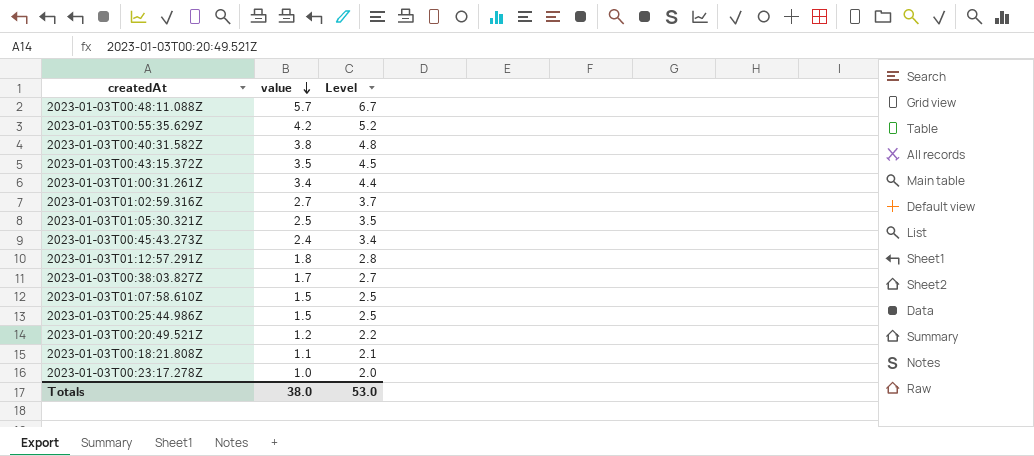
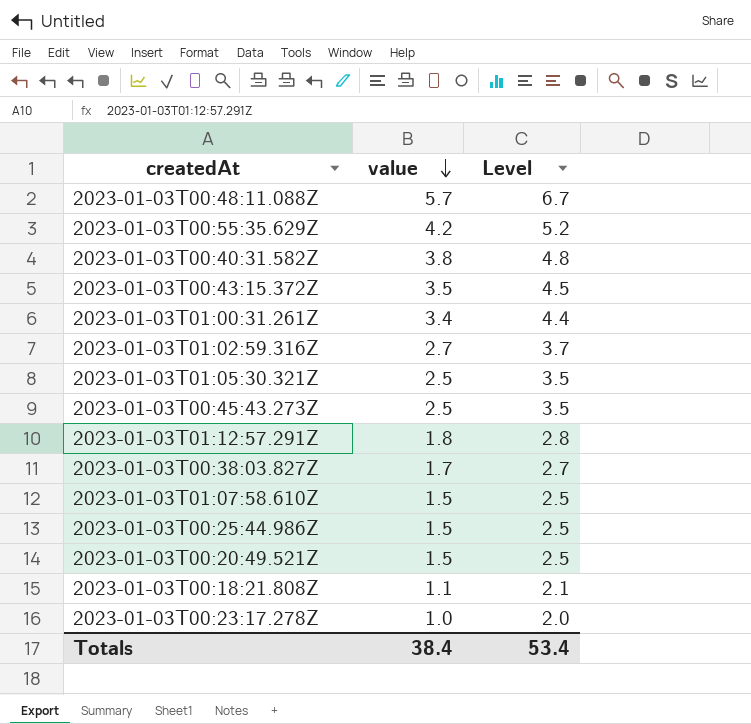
2023-01-03T00:45:43.273Z | value: 2.4 -> 2.5
2023-01-03T00:45:43.273Z | Level: 3.4 -> 3.5
2023-01-03T00:20:49.521Z | value: 1.2 -> 1.5
2023-01-03T00:20:49.521Z | Level: 2.2 -> 2.5
Totals | value: 38.0 -> 38.4
Totals | Level: 53.0 -> 53.4

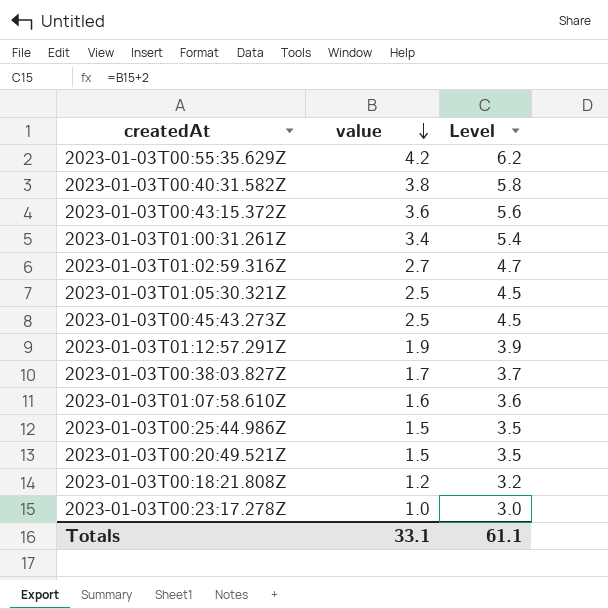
column Level | formula: [value] + 1 -> [value] + 2
row 2023-01-03T00:48:11.088Z: 5.7 | 6.7 -> none
2023-01-03T00:43:15.372Z | value: 3.5 -> 3.6
2023-01-03T01:12:57.291Z | value: 1.8 -> 1.9
2023-01-03T01:07:58.610Z | value: 1.5 -> 1.6
2023-01-03T00:18:21.808Z | value: 1.1 -> 1.2
Totals | value: 38.4 -> 33.1
Totals | Level: 53.4 -> 61.1

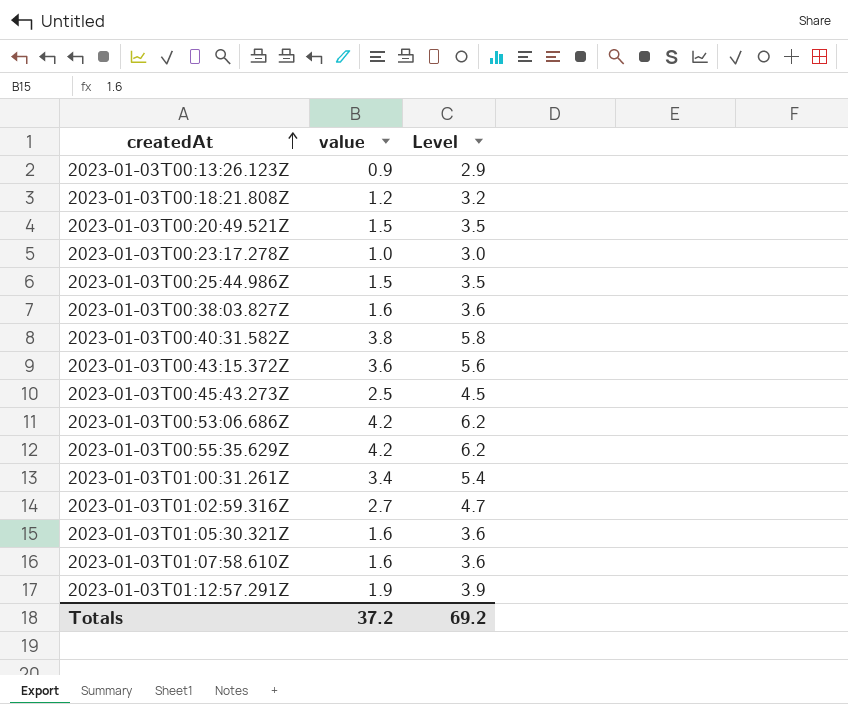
row order: value descending -> createdAt ascending
row 2023-01-03T00:13:26.123Z: none -> 0.9 | 2.9
2023-01-03T00:38:03.827Z | value: 1.7 -> 1.6
2023-01-03T00:38:03.827Z | Level: 3.7 -> 3.6
row 2023-01-03T00:53:06.686Z: none -> 4.2 | 6.2
2023-01-03T01:05:30.321Z | value: 2.5 -> 1.6
2023-01-03T01:05:30.321Z | Level: 4.5 -> 3.6
Totals | value: 33.1 -> 37.2
Totals | Level: 61.1 -> 69.2

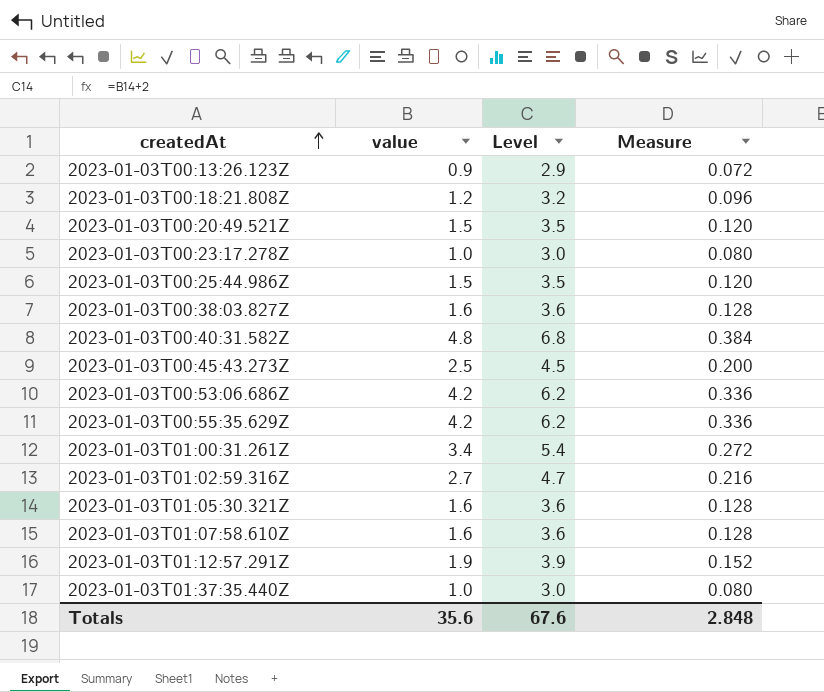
column Measure | formula: none -> [value] * 0.08
row 2023-01-03T00:43:15.372Z: 3.6 | 5.6 -> none
2023-01-03T00:40:31.582Z | value: 3.8 -> 4.8
2023-01-03T00:40:31.582Z | Level: 5.8 -> 6.8
row 2023-01-03T01:37:35.440Z: none -> 1.0 | 3.0 | 0.080
Totals | value: 37.2 -> 35.6
Totals | Level: 69.2 -> 67.6

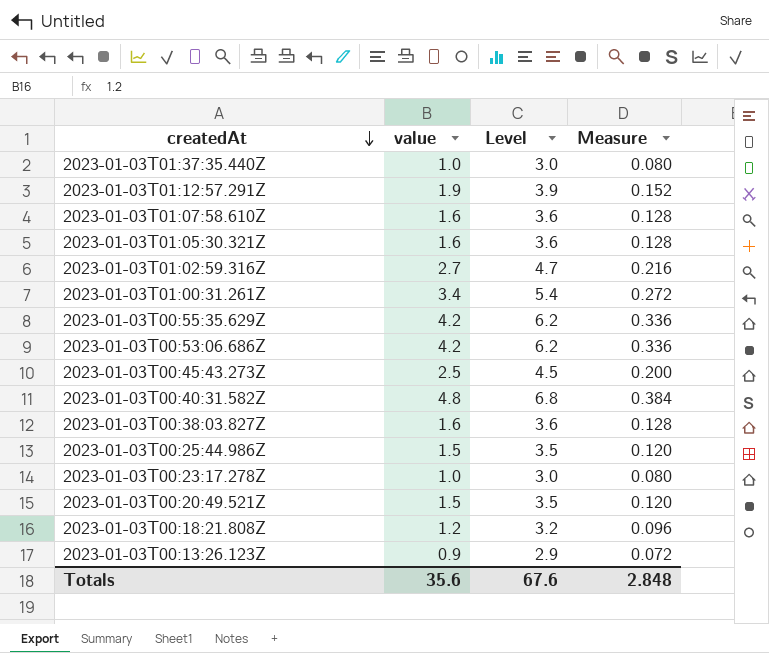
row order: createdAt ascending -> createdAt descending

